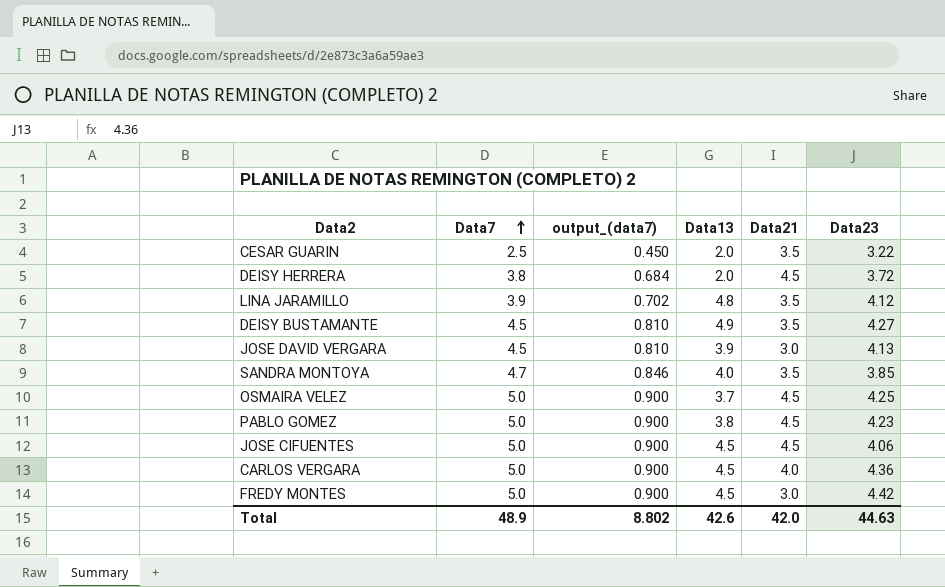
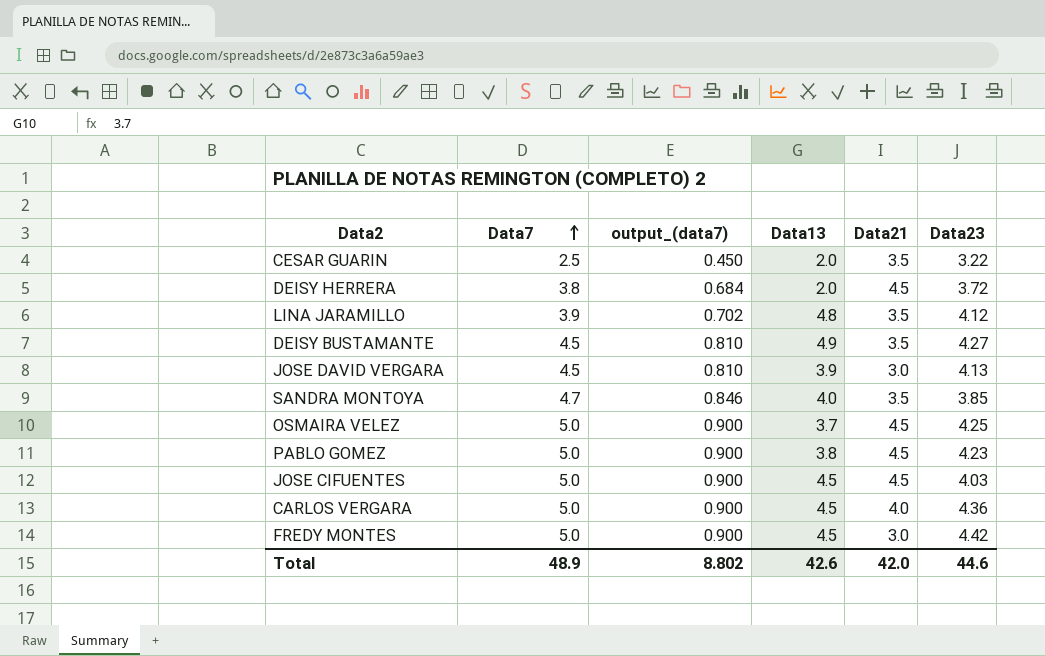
JOSE CIFUENTES | Data23: 4.06 -> 4.03
Total | Data23: 44.63 -> 44.6

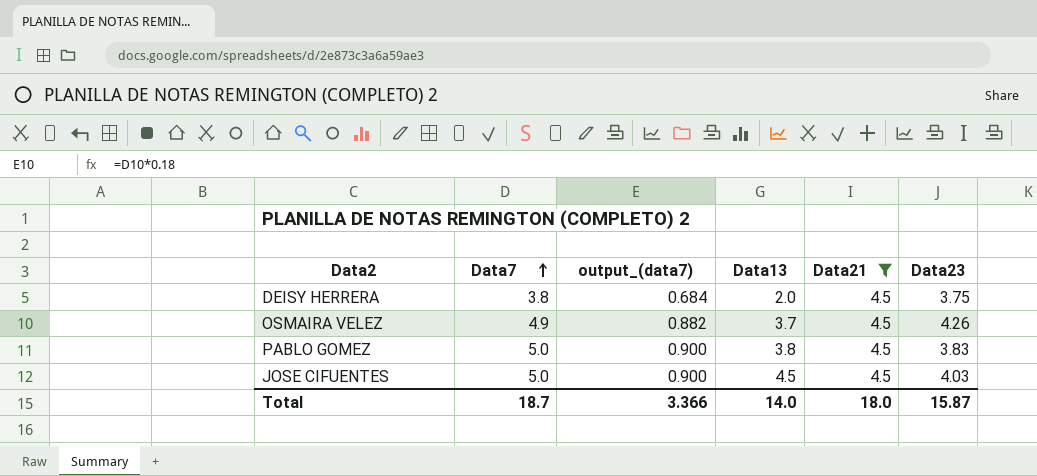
filter: none -> Data21 = 4.5
DEISY HERRERA | Data23: 3.72 -> 3.75
OSMAIRA VELEZ | Data7: 5.0 -> 4.9
OSMAIRA VELEZ | output_(data7): 0.900 -> 0.882
OSMAIRA VELEZ | Data23: 4.25 -> 4.26
PABLO GOMEZ | Data23: 4.23 -> 3.83
Total | Data7: 48.9 -> 18.7
Total | output_(data7): 8.802 -> 3.366
Total | Data13: 42.6 -> 14.0
Total | Data21: 42.0 -> 18.0
Total | Data23: 44.6 -> 15.87

